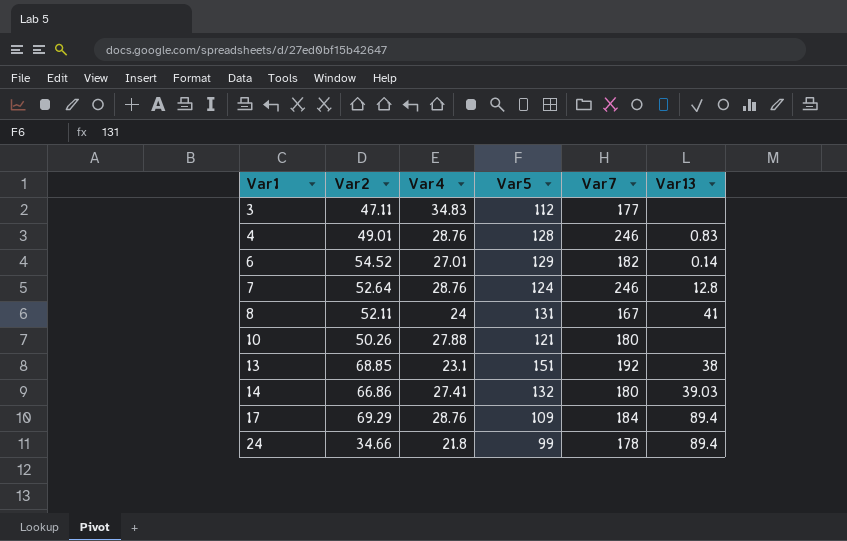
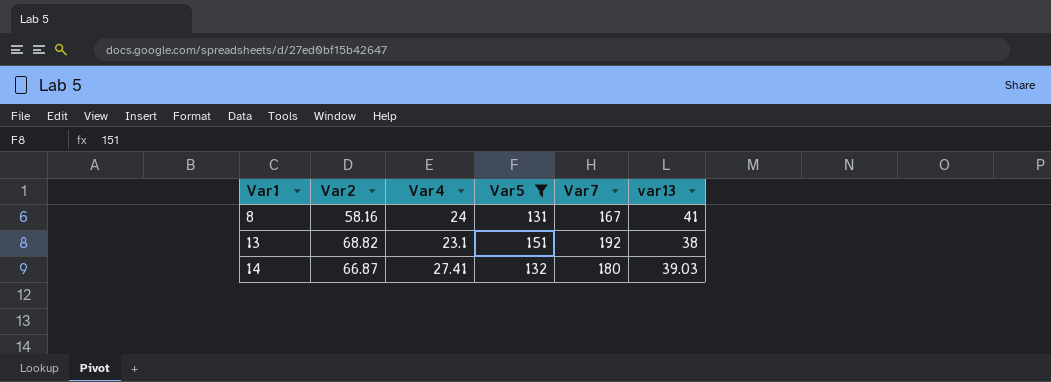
filter: none -> Var5 >= 131
column name: Var13 -> var13
8 | Var2: 52.11 -> 58.16
13 | Var2: 68.85 -> 68.82
14 | Var2: 66.86 -> 66.87

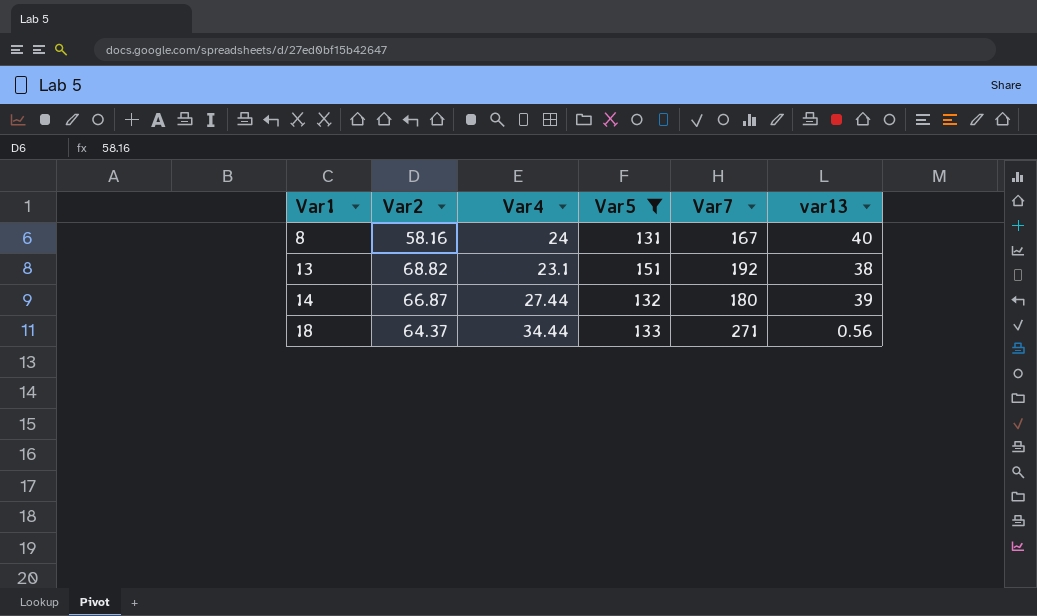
8 | var13: 41 -> 40
14 | Var4: 27.41 -> 27.44
14 | var13: 39.03 -> 39
row 18: none -> 64.37 | 34.44 | 133 | 271 | 0.56

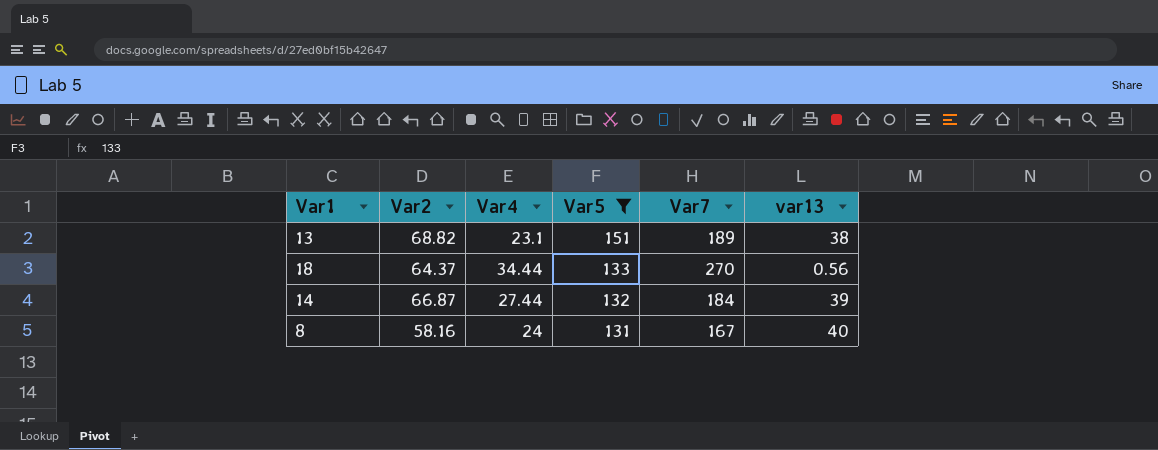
row order: Var1 ascending -> Var5 descending
13 | Var7: 192 -> 189
18 | Var7: 271 -> 270
14 | Var7: 180 -> 184

